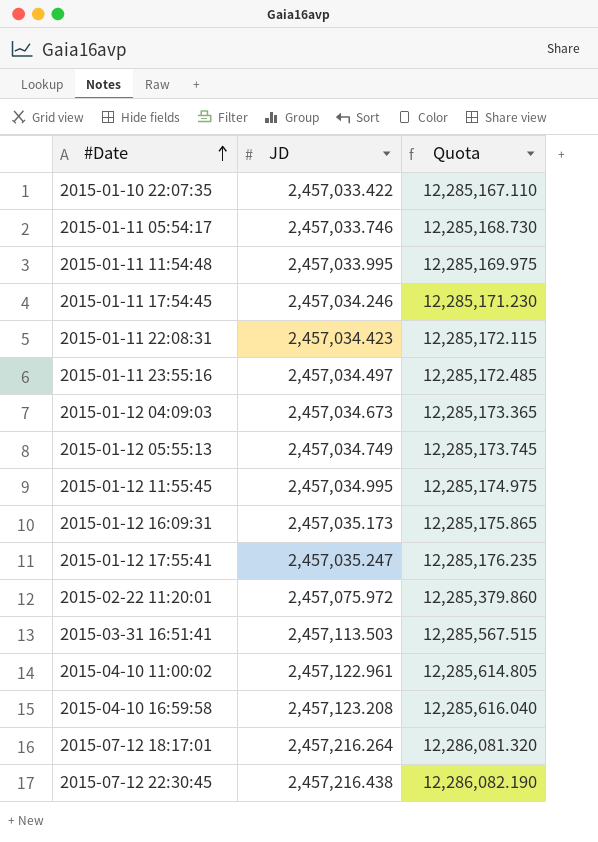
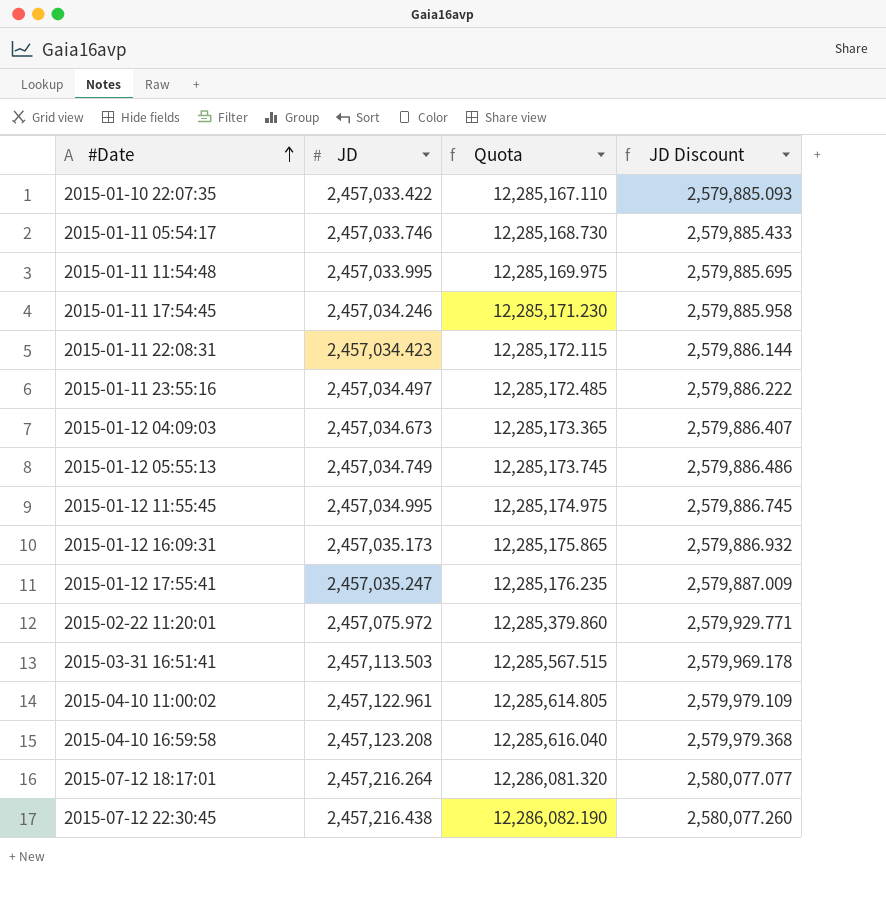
column JD Discount | formula: none -> [JD] * 1.05

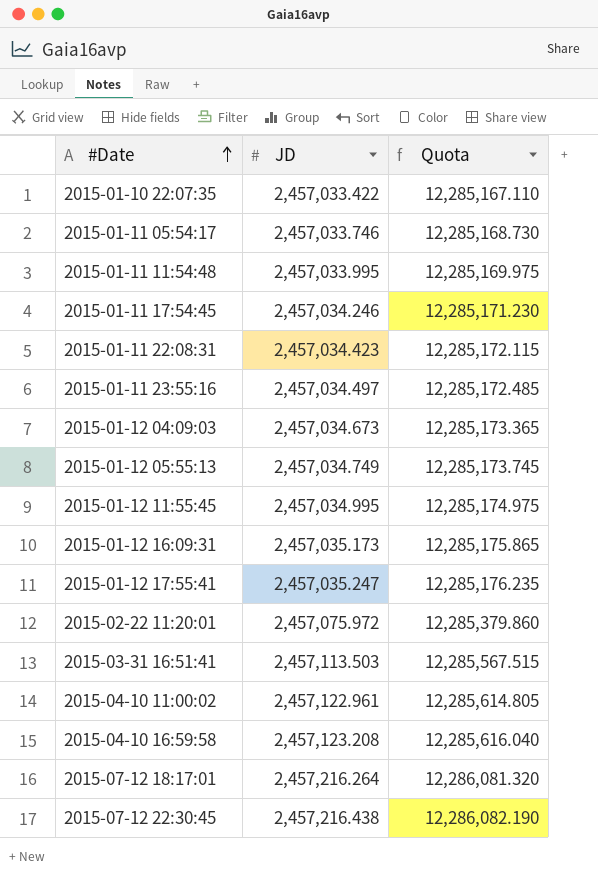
column JD Discount | formula: [JD] * 1.05 -> none

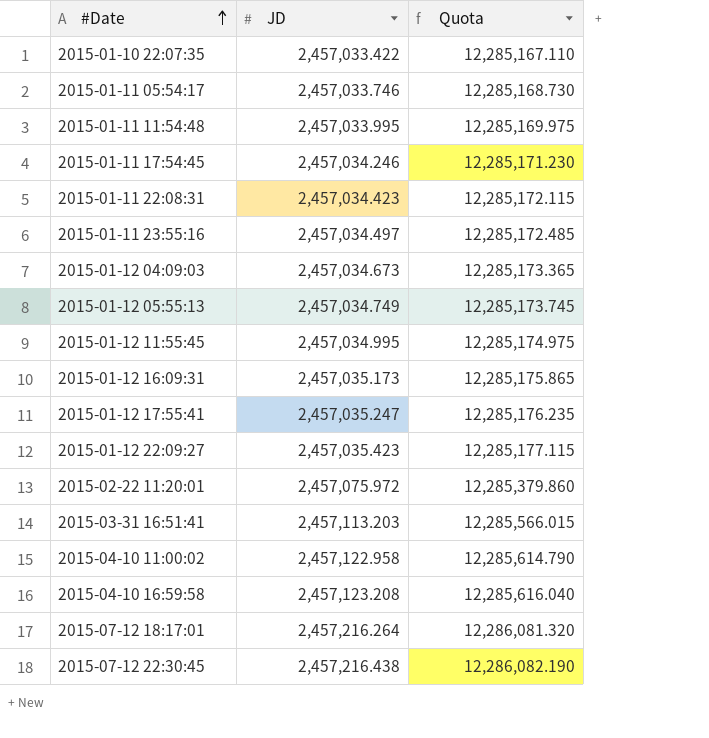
row 2015-01-12 22:09:27: none -> 2,457,035.423 | 12,285,177.115
2015-03-31 16:51:41 | JD: 2,457,113.503 -> 2,457,113.203
2015-03-31 16:51:41 | Quota: 12,285,567.515 -> 12,285,566.015
2015-04-10 11:00:02 | JD: 2,457,122.961 -> 2,457,122.958
2015-04-10 11:00:02 | Quota: 12,285,614.805 -> 12,285,614.790

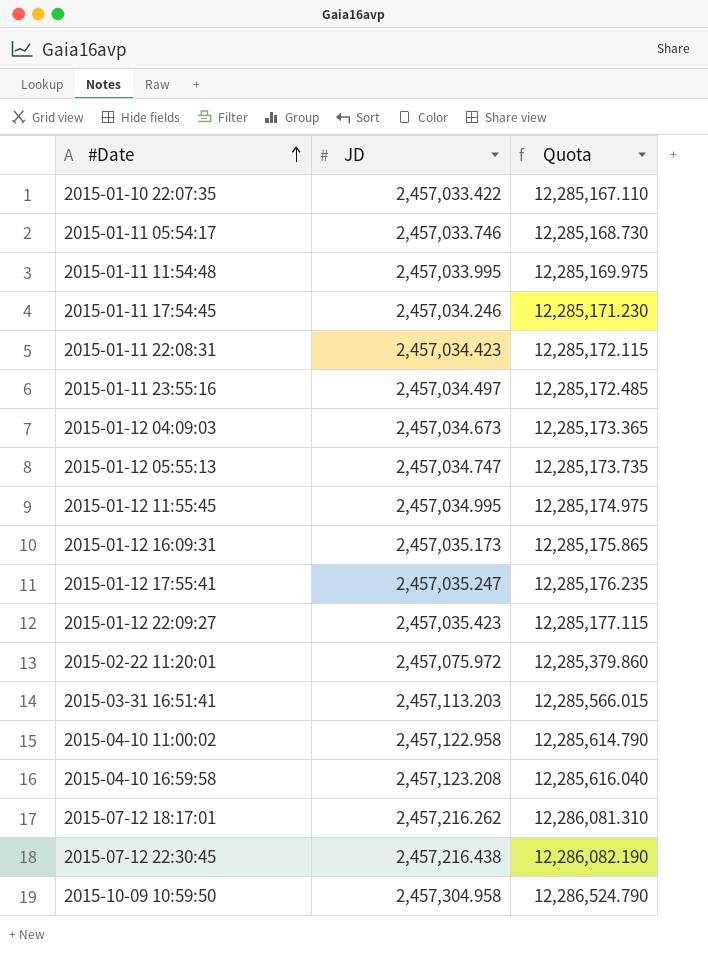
2015-01-12 05:55:13 | JD: 2,457,034.749 -> 2,457,034.747
2015-01-12 05:55:13 | Quota: 12,285,173.745 -> 12,285,173.735
2015-07-12 18:17:01 | JD: 2,457,216.264 -> 2,457,216.262
2015-07-12 18:17:01 | Quota: 12,286,081.320 -> 12,286,081.310
row 2015-10-09 10:59:50: none -> 2,457,304.958 | 12,286,524.790

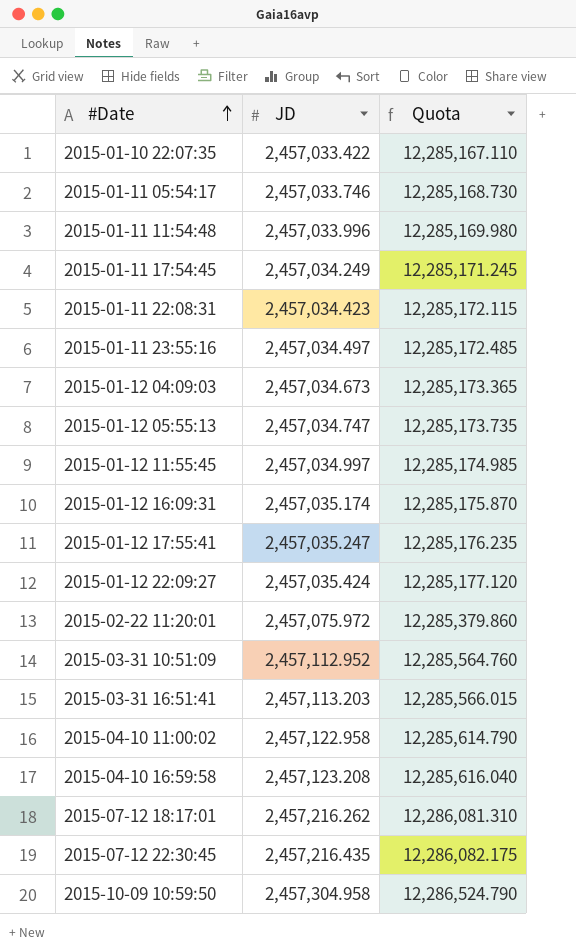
2015-01-11 11:54:48 | JD: 2,457,033.995 -> 2,457,033.996
2015-01-11 11:54:48 | Quota: 12,285,169.975 -> 12,285,169.980
2015-01-11 17:54:45 | JD: 2,457,034.246 -> 2,457,034.249
2015-01-11 17:54:45 | Quota: 12,285,171.230 -> 12,285,171.245
2015-01-12 11:55:45 | JD: 2,457,034.995 -> 2,457,034.997
2015-01-12 11:55:45 | Quota: 12,285,174.975 -> 12,285,174.985
2015-01-12 16:09:31 | JD: 2,457,035.173 -> 2,457,035.174
2015-01-12 16:09:31 | Quota: 12,285,175.865 -> 12,285,175.870
2015-01-12 22:09:27 | JD: 2,457,035.423 -> 2,457,035.424
2015-01-12 22:09:27 | Quota: 12,285,177.115 -> 12,285,177.120
row 2015-03-31 10:51:09: none -> 2,457,112.952 | 12,285,564.760
2015-07-12 22:30:45 | JD: 2,457,216.438 -> 2,457,216.435
2015-07-12 22:30:45 | Quota: 12,286,082.190 -> 12,286,082.175

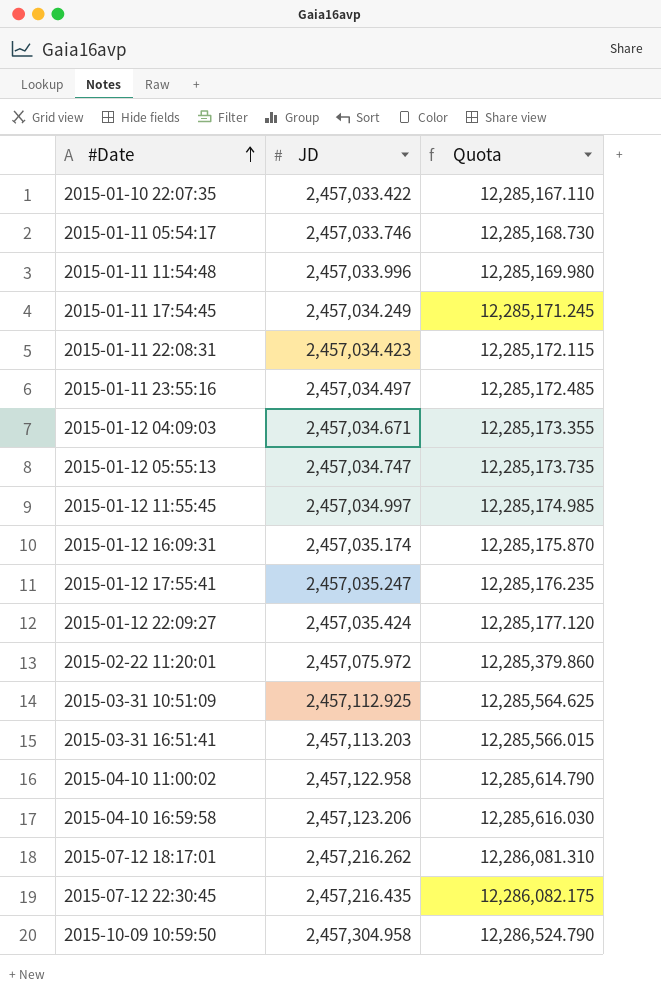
2015-01-12 04:09:03 | JD: 2,457,034.673 -> 2,457,034.671
2015-01-12 04:09:03 | Quota: 12,285,173.365 -> 12,285,173.355
2015-03-31 10:51:09 | JD: 2,457,112.952 -> 2,457,112.925
2015-03-31 10:51:09 | Quota: 12,285,564.760 -> 12,285,564.625
2015-04-10 16:59:58 | JD: 2,457,123.208 -> 2,457,123.206
2015-04-10 16:59:58 | Quota: 12,285,616.040 -> 12,285,616.030

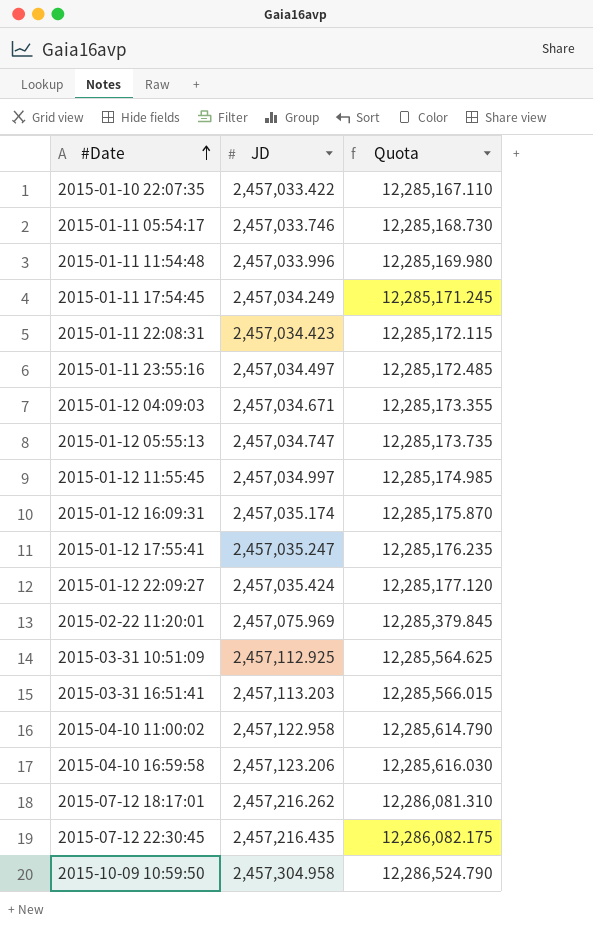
2015-02-22 11:20:01 | JD: 2,457,075.972 -> 2,457,075.969
2015-02-22 11:20:01 | Quota: 12,285,379.860 -> 12,285,379.845

